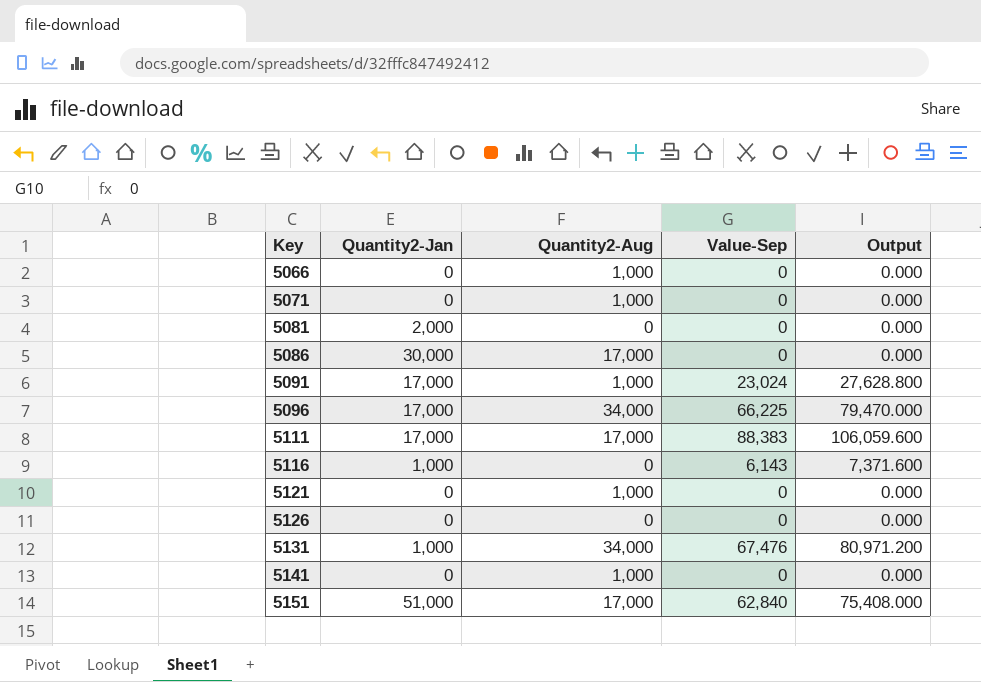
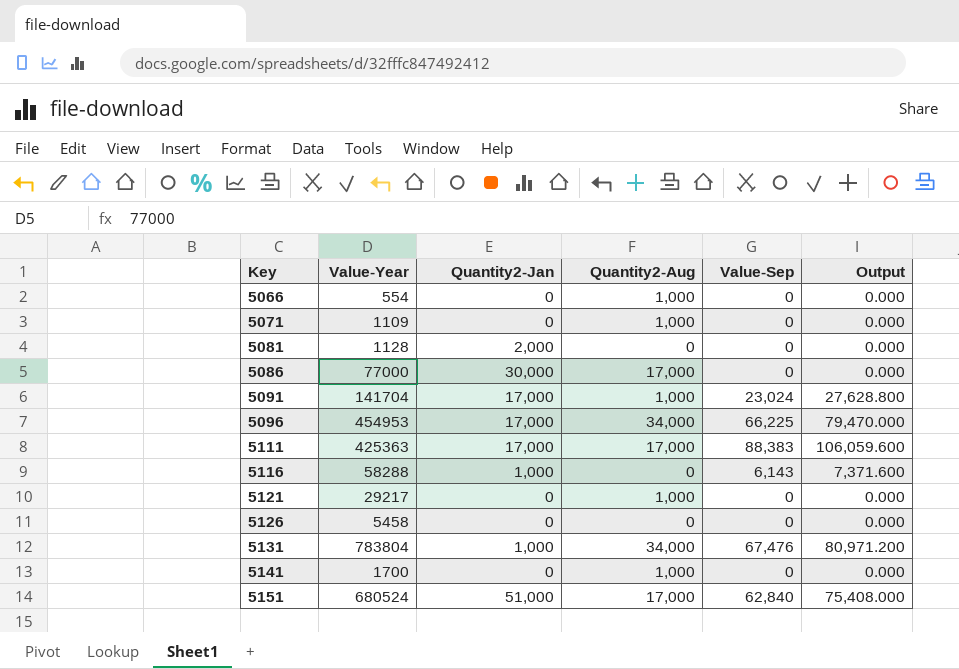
column Value-Year | position: none -> 2

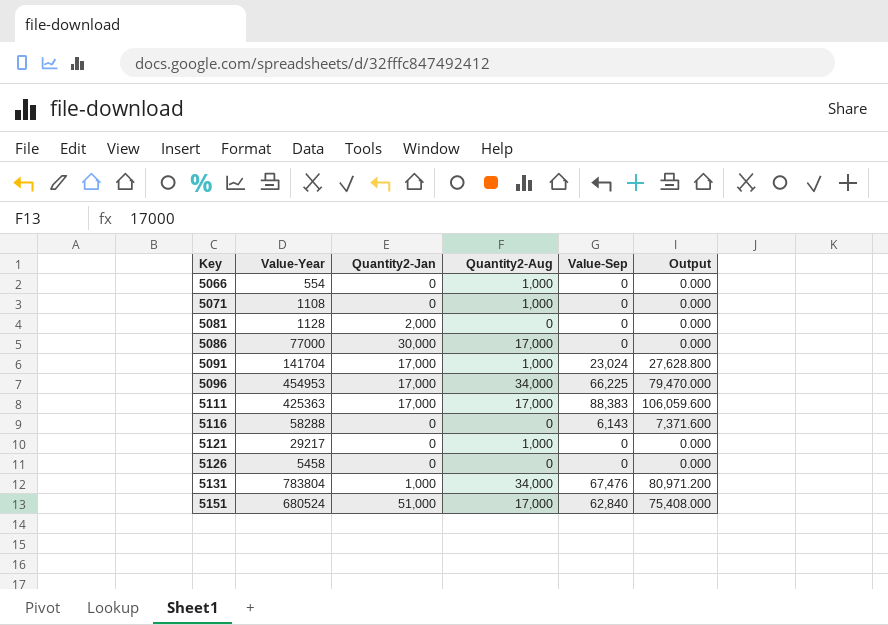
row 5141: 1700 | 0 | 1,000 | 0 | 0.000 -> none
5071 | Value-Year: 1109 -> 1108
5116 | Quantity2-Jan: 1,000 -> 0

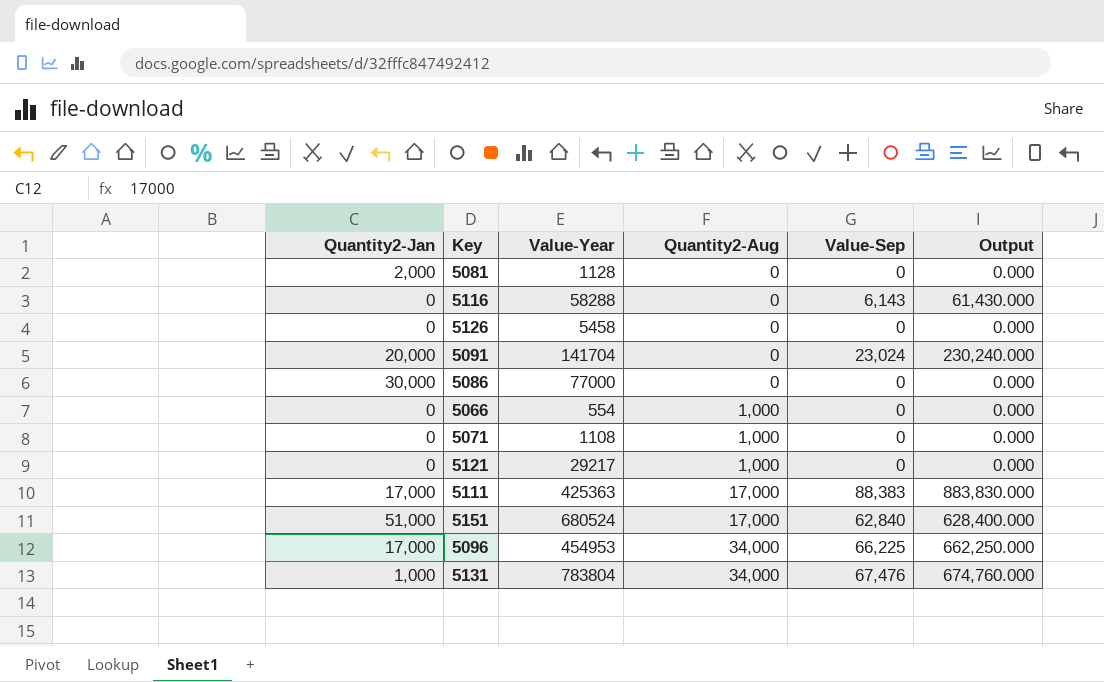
row order: Key ascending -> Quantity2-Aug ascending
column Quantity2-Jan | position: 3 -> 1
column Output | formula: [Value-Sep] * 1.2 -> [Value-Sep] * 10
5091 | Quantity2-Jan: 17,000 -> 20,000
5091 | Quantity2-Aug: 1,000 -> 0
5086 | Quantity2-Aug: 17,000 -> 0

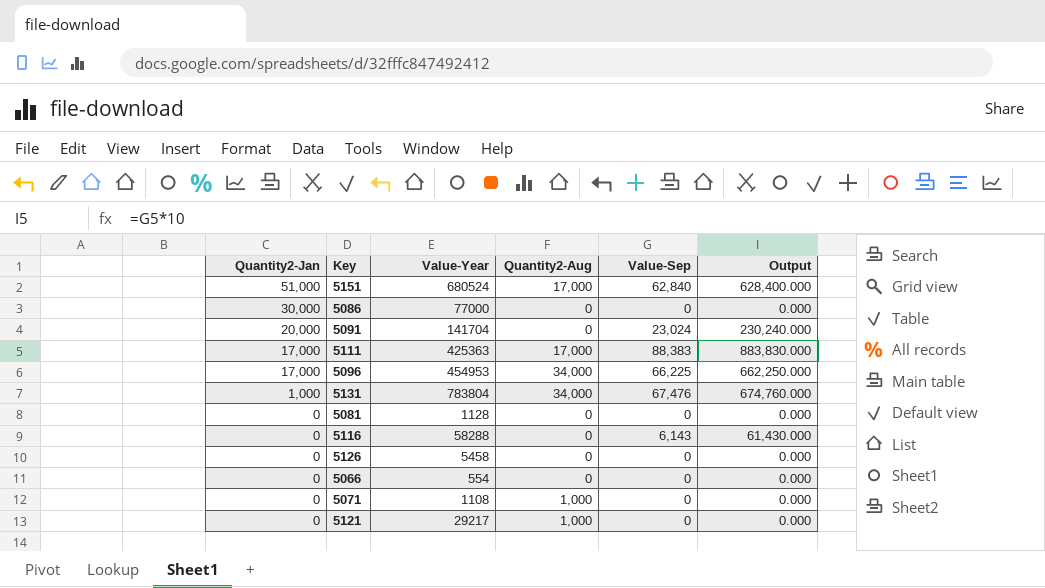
row order: Quantity2-Aug ascending -> Quantity2-Jan descending
5081 | Quantity2-Jan: 2,000 -> 0
5066 | Quantity2-Aug: 1,000 -> 0

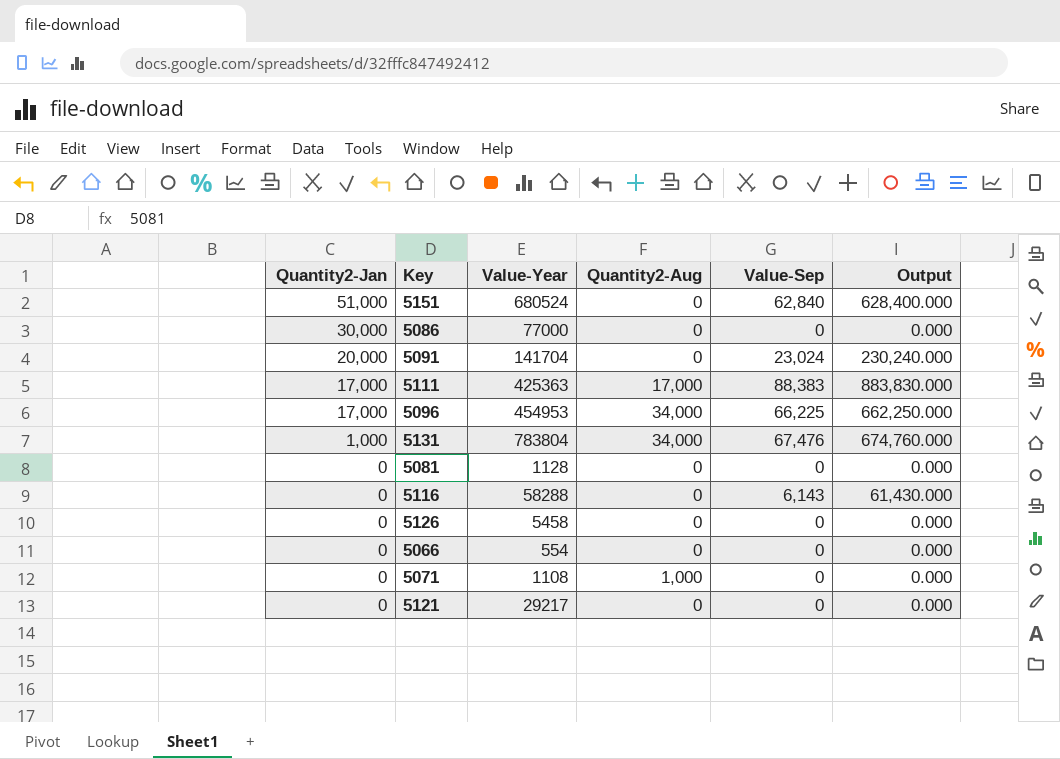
5151 | Quantity2-Aug: 17,000 -> 0
5121 | Quantity2-Aug: 1,000 -> 0

